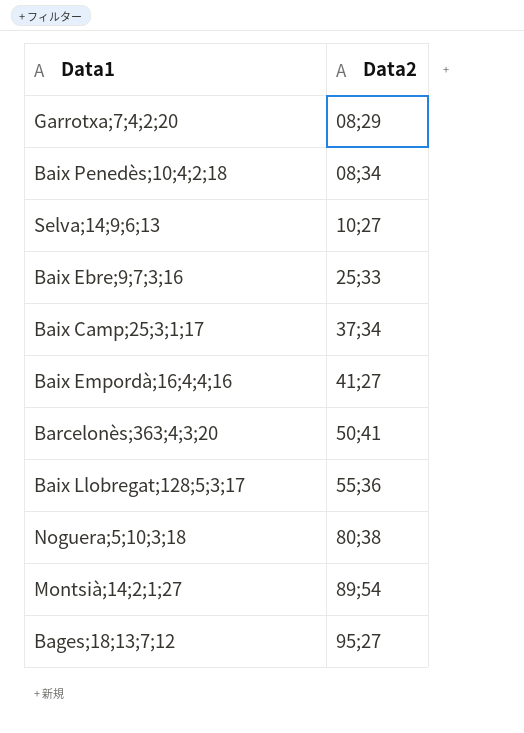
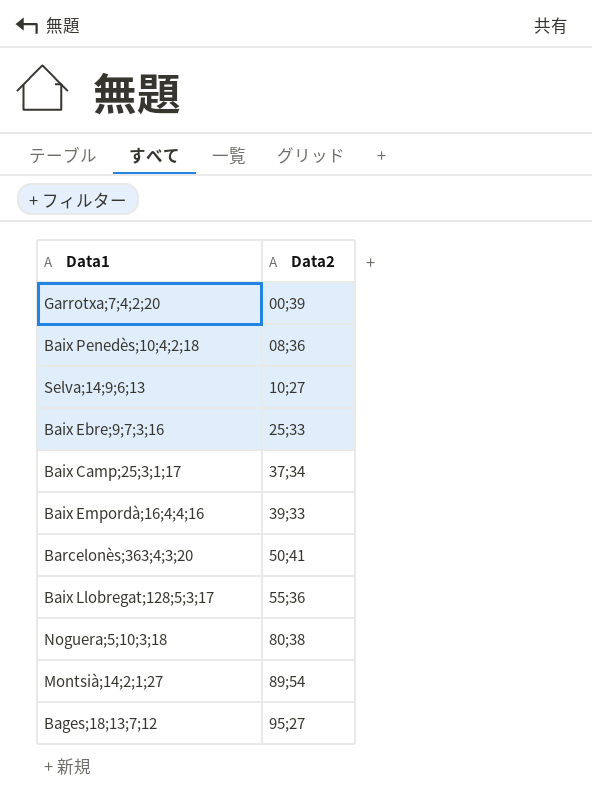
Garrotxa;7;4;2;20 | Data2: 08;29 -> 00;39
Baix Penedès;10;4;2;18 | Data2: 08;34 -> 08;36
Baix Empordà;16;4;4;16 | Data2: 41;27 -> 39;33

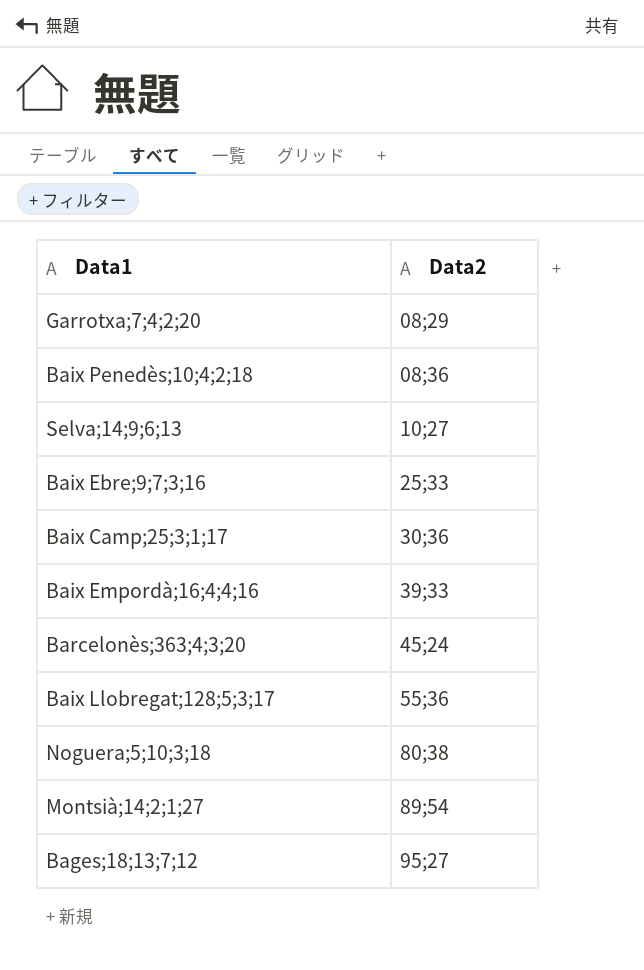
Garrotxa;7;4;2;20 | Data2: 00;39 -> 08;29
Baix Camp;25;3;1;17 | Data2: 37;34 -> 30;36
Barcelonès;363;4;3;20 | Data2: 50;41 -> 45;24

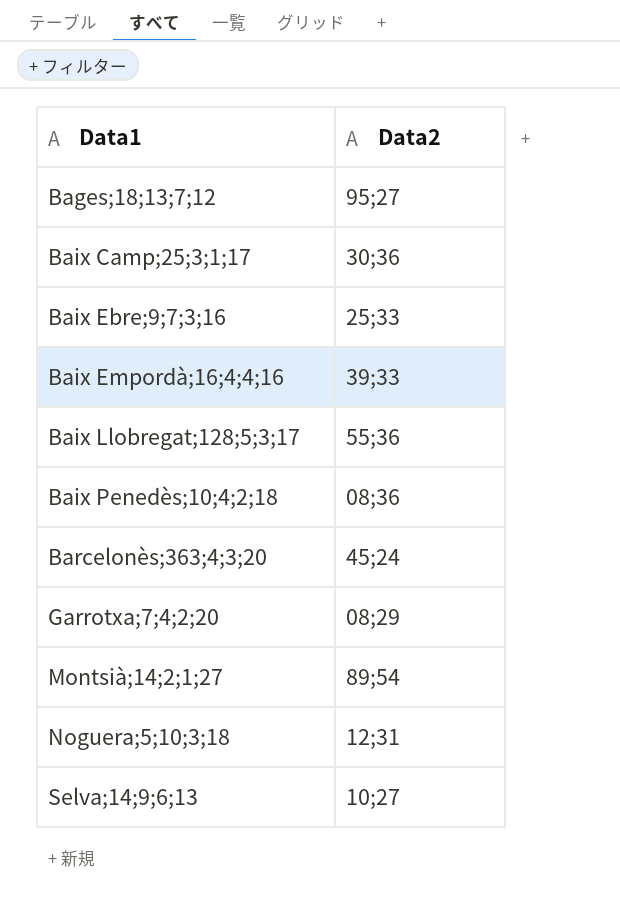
row order: Data2 ascending -> Data1 ascending
Noguera;5;10;3;18 | Data2: 80;38 -> 12;31

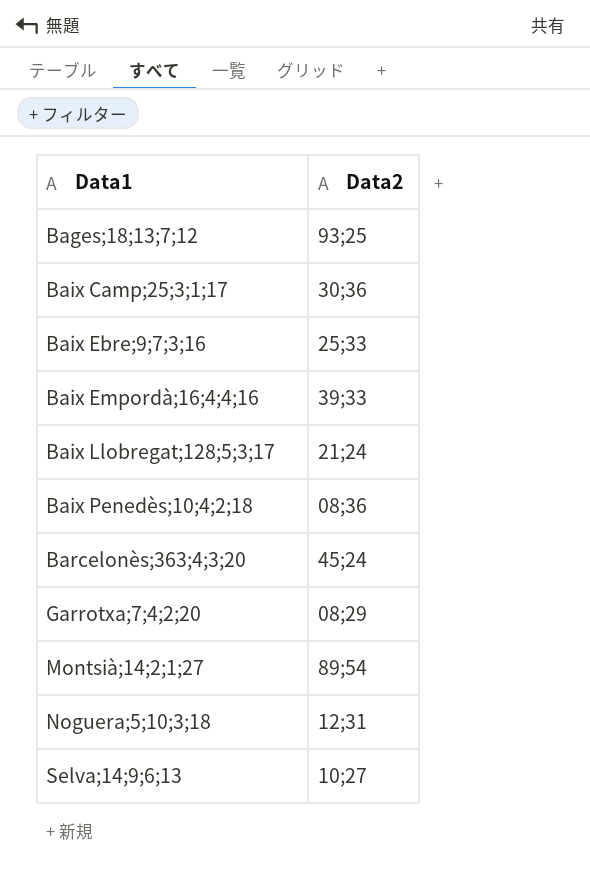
Bages;18;13;7;12 | Data2: 95;27 -> 93;25
Baix Llobregat;128;5;3;17 | Data2: 55;36 -> 21;24

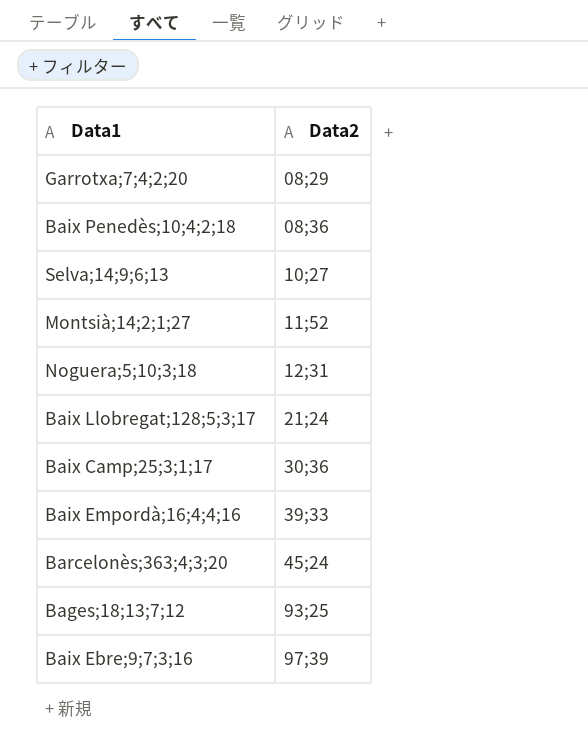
row order: Data1 ascending -> Data2 ascending
Montsià;14;2;1;27 | Data2: 89;54 -> 11;52
Baix Ebre;9;7;3;16 | Data2: 25;33 -> 97;39

